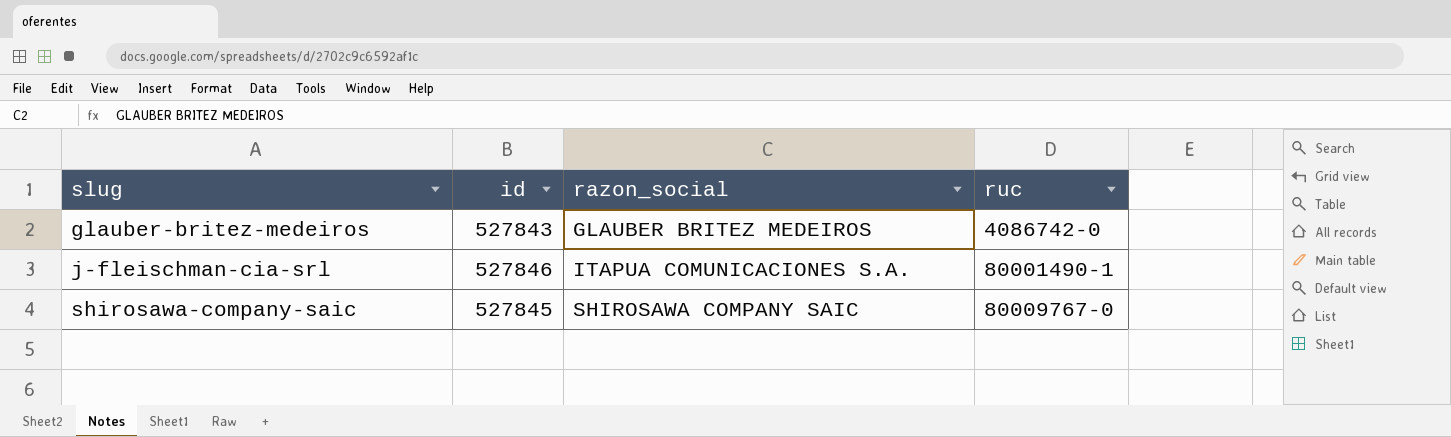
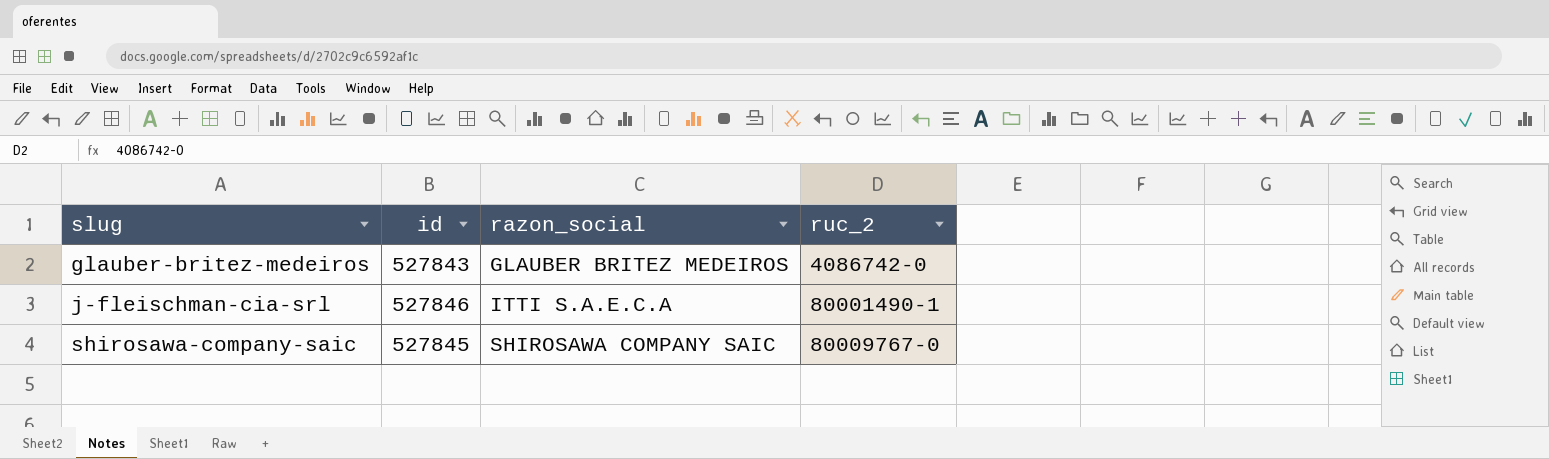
column name: ruc -> ruc_2
j-fleischman-cia-srl | razon_social: ITAPUA COMUNICACIONES S.A. -> ITTI S.A.E.C.A

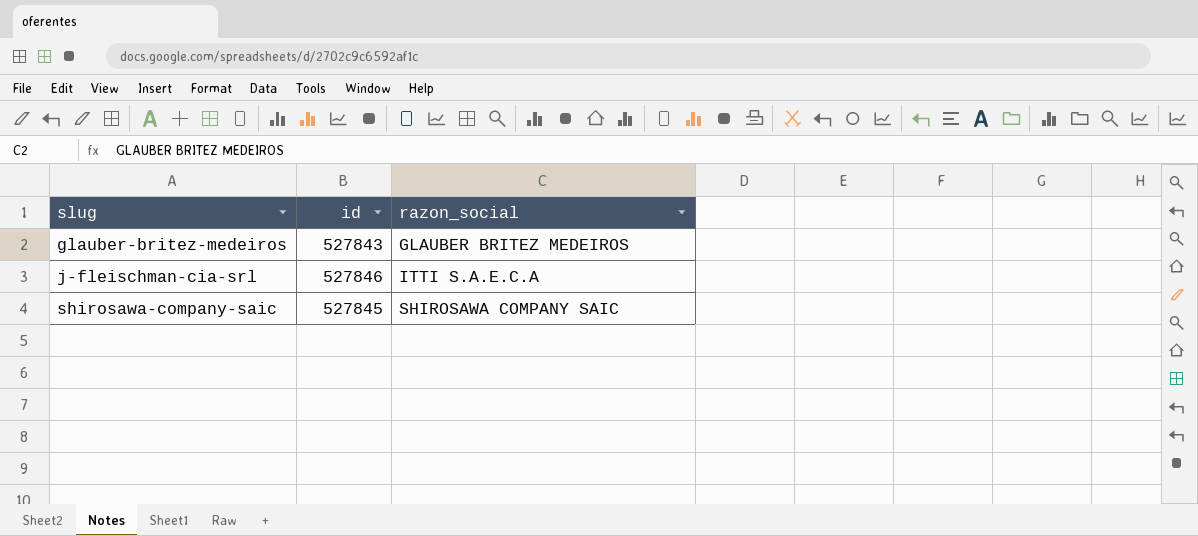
column ruc_2 | position: 4 -> none

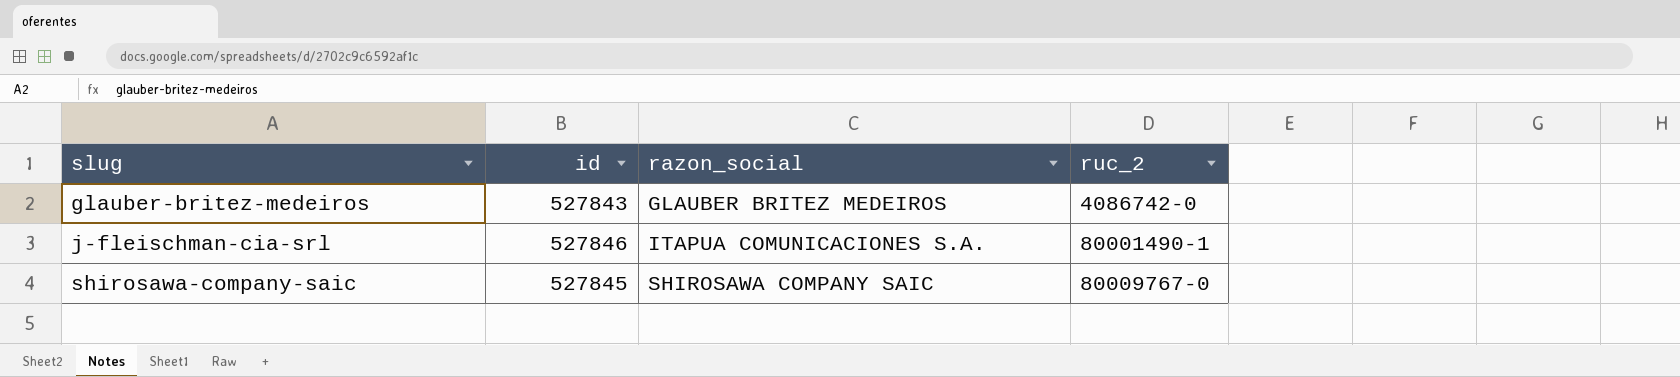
column ruc_2 | position: none -> 4
j-fleischman-cia-srl | razon_social: ITTI S.A.E.C.A -> ITAPUA COMUNICACIONES S.A.

